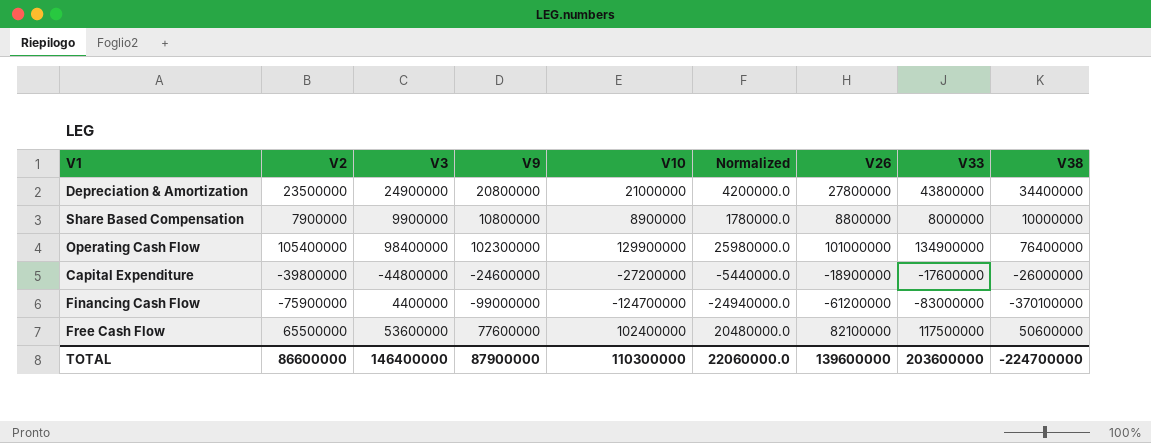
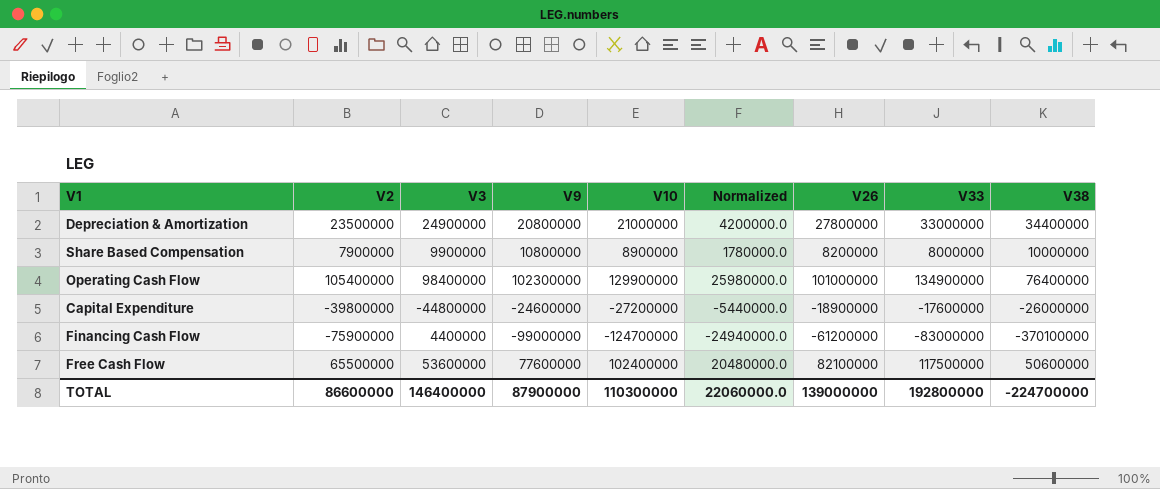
Depreciation & Amortization | V33: 43800000 -> 33000000
Share Based Compensation | V26: 8800000 -> 8200000
TOTAL | V26: 139600000 -> 139000000
TOTAL | V33: 203600000 -> 192800000

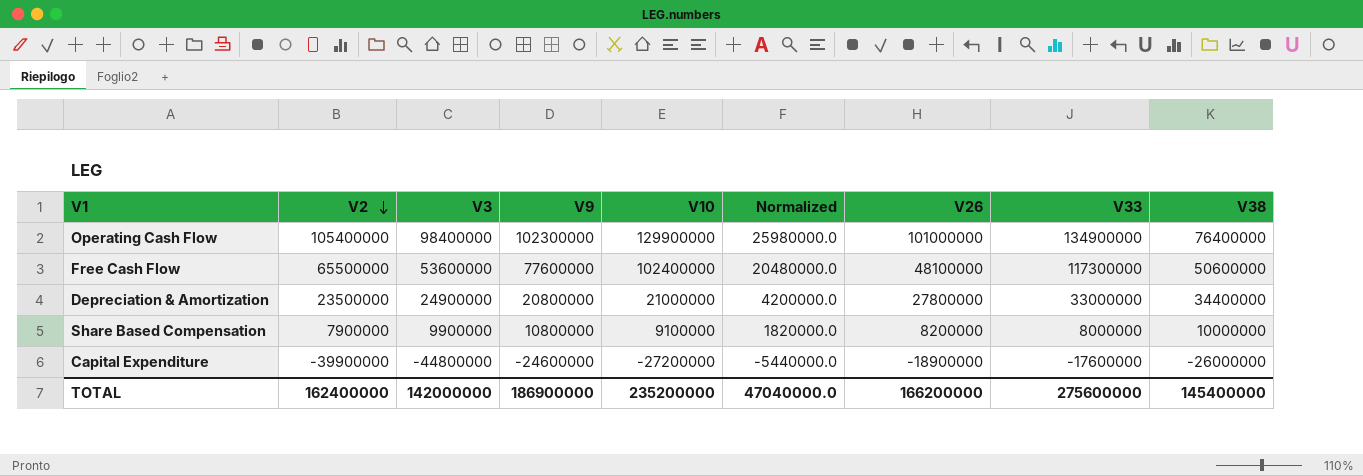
row order: none -> V2 descending
row Financing Cash Flow: -75900000 | 4400000 | -99000000 | -124700000 | -24940000.0 | -61200000 | -83000000 | -370100000 -> none
Free Cash Flow | V26: 82100000 -> 48100000
Free Cash Flow | V33: 117500000 -> 117300000
Share Based Compensation | V10: 8900000 -> 9100000
Share Based Compensation | Normalized: 1780000.0 -> 1820000.0
Capital Expenditure | V2: -39800000 -> -39900000
TOTAL | V2: 86600000 -> 162400000
TOTAL | V3: 146400000 -> 142000000
TOTAL | V9: 87900000 -> 186900000
TOTAL | V10: 110300000 -> 235200000
TOTAL | Normalized: 22060000.0 -> 47040000.0
TOTAL | V26: 139000000 -> 166200000
TOTAL | V33: 192800000 -> 275600000
TOTAL | V38: -224700000 -> 145400000

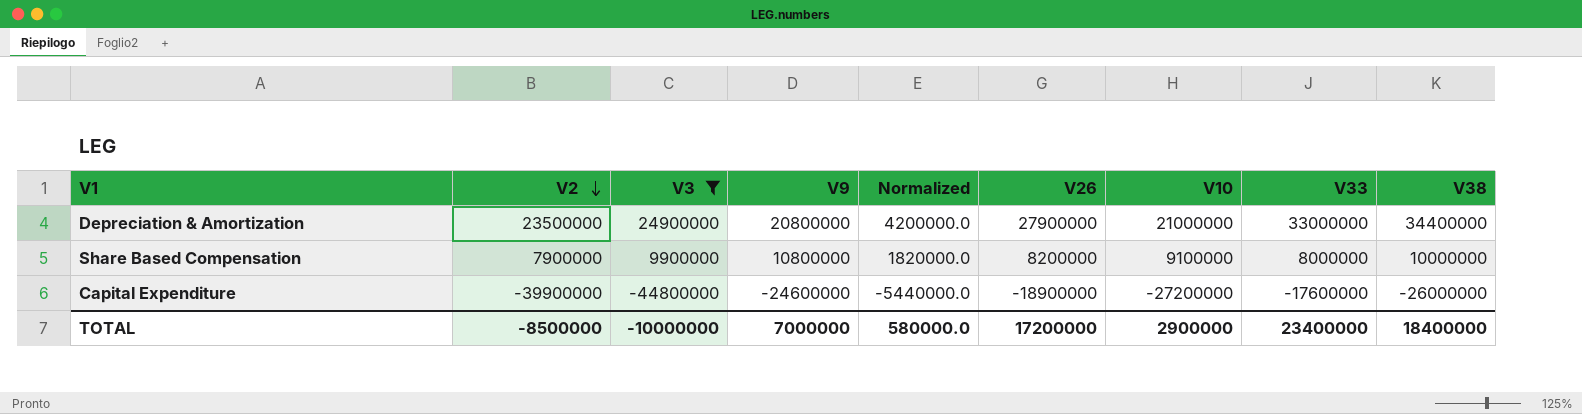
filter: none -> V3 <= 24900000
column V10 | position: 5 -> 7
Depreciation & Amortization | V26: 27800000 -> 27900000
TOTAL | V2: 162400000 -> -8500000
TOTAL | V3: 142000000 -> -10000000
TOTAL | V9: 186900000 -> 7000000
TOTAL | Normalized: 47040000.0 -> 580000.0
TOTAL | V26: 166200000 -> 17200000
TOTAL | V10: 235200000 -> 2900000
TOTAL | V33: 275600000 -> 23400000
TOTAL | V38: 145400000 -> 18400000

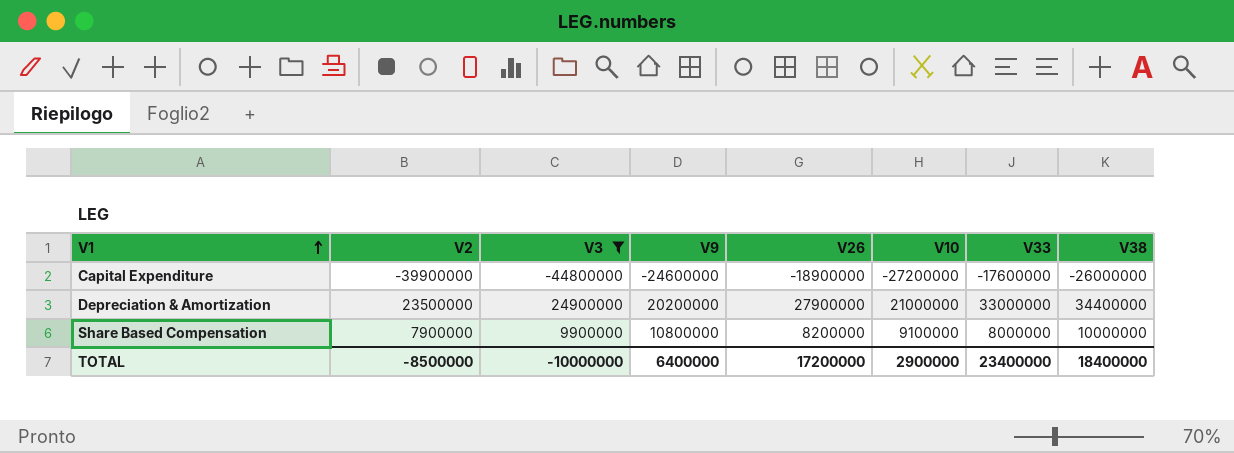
row order: V2 descending -> V1 ascending
column Normalized | formula: [V10] * 0.2 -> none
Depreciation & Amortization | V9: 20800000 -> 20200000
TOTAL | V9: 7000000 -> 6400000

